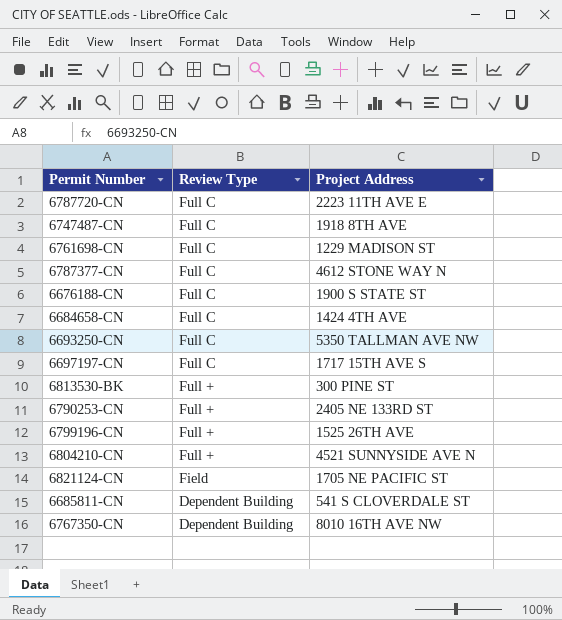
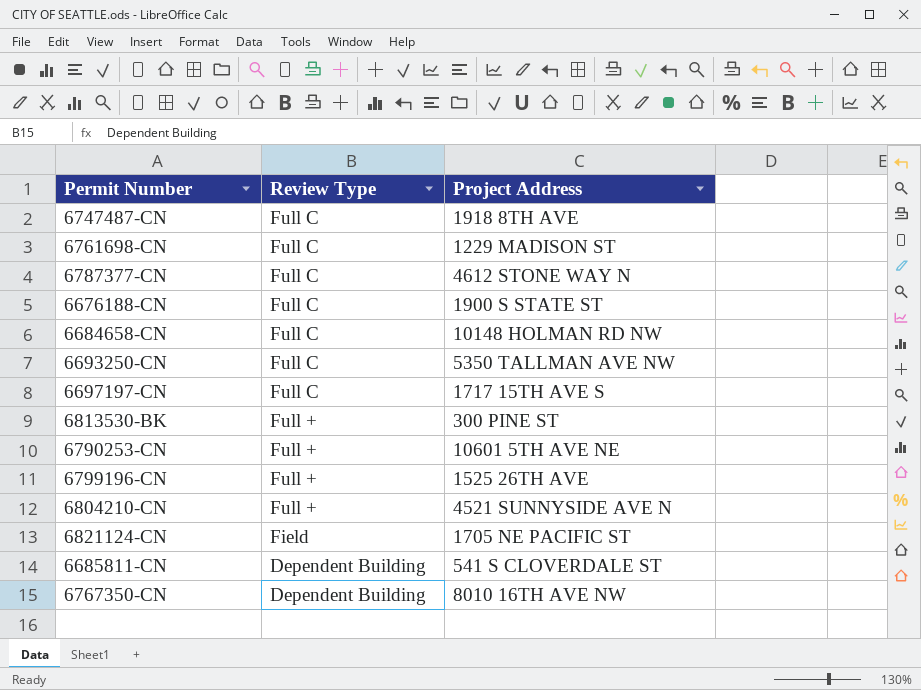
row 6787720-CN: Full C | 2223 11TH AVE E -> none
6684658-CN | Project Address: 1424 4TH AVE -> 10148 HOLMAN RD NW
6790253-CN | Project Address: 2405 NE 133RD ST -> 10601 5TH AVE NE

